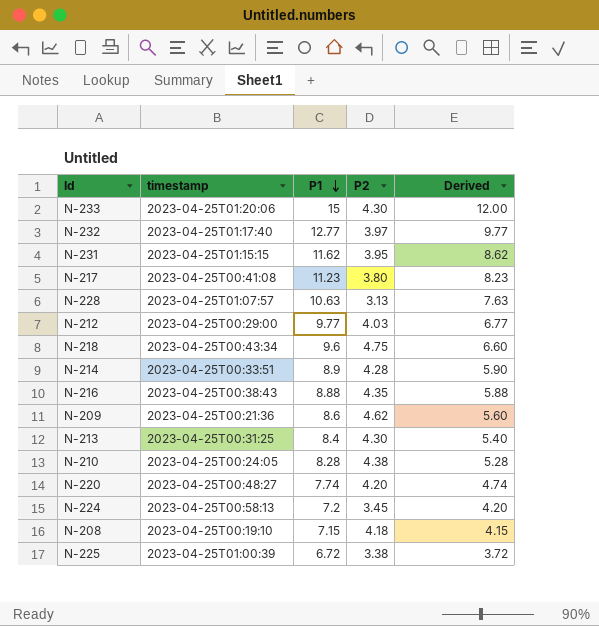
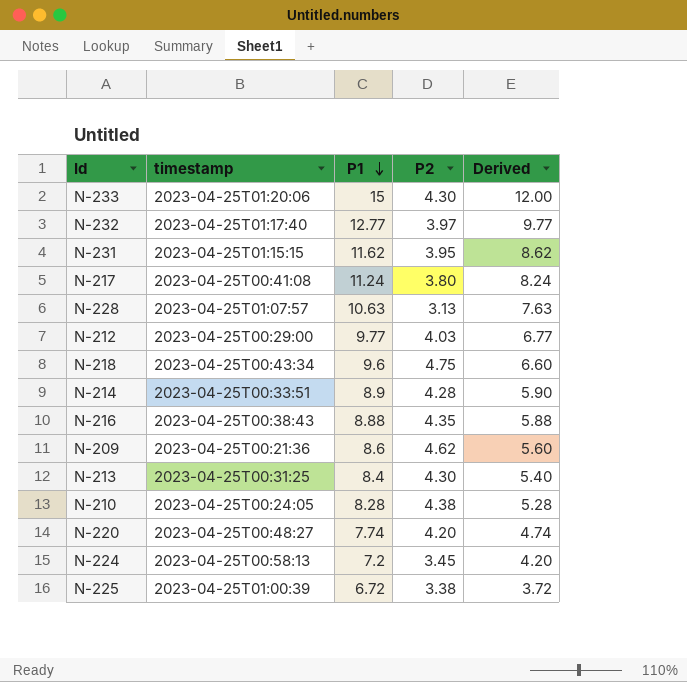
row N-208: 2023-04-25T00:19:10 | 7.15 | 4.18 | 4.15 -> none
N-217 | P1: 11.23 -> 11.24
N-217 | Derived: 8.23 -> 8.24

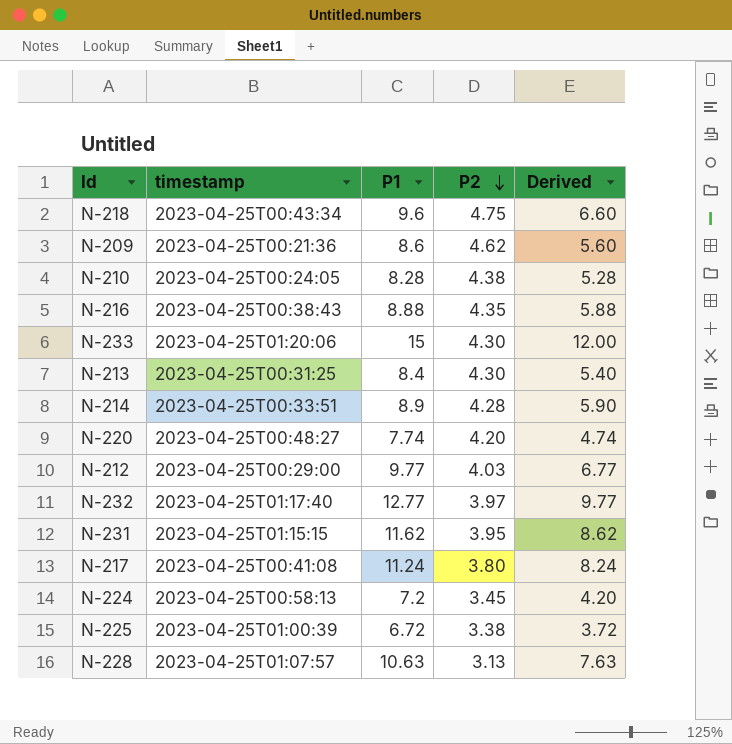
row order: P1 descending -> P2 descending

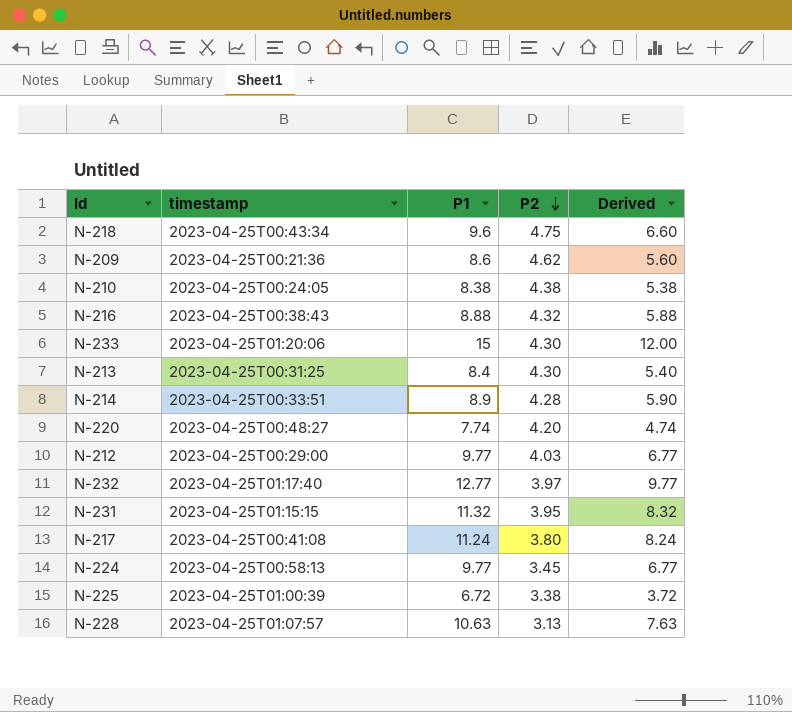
N-210 | P1: 8.28 -> 8.38
N-210 | Derived: 5.28 -> 5.38
N-216 | P2: 4.35 -> 4.32
N-231 | P1: 11.62 -> 11.32
N-231 | Derived: 8.62 -> 8.32
N-224 | P1: 7.2 -> 9.77
N-224 | Derived: 4.20 -> 6.77

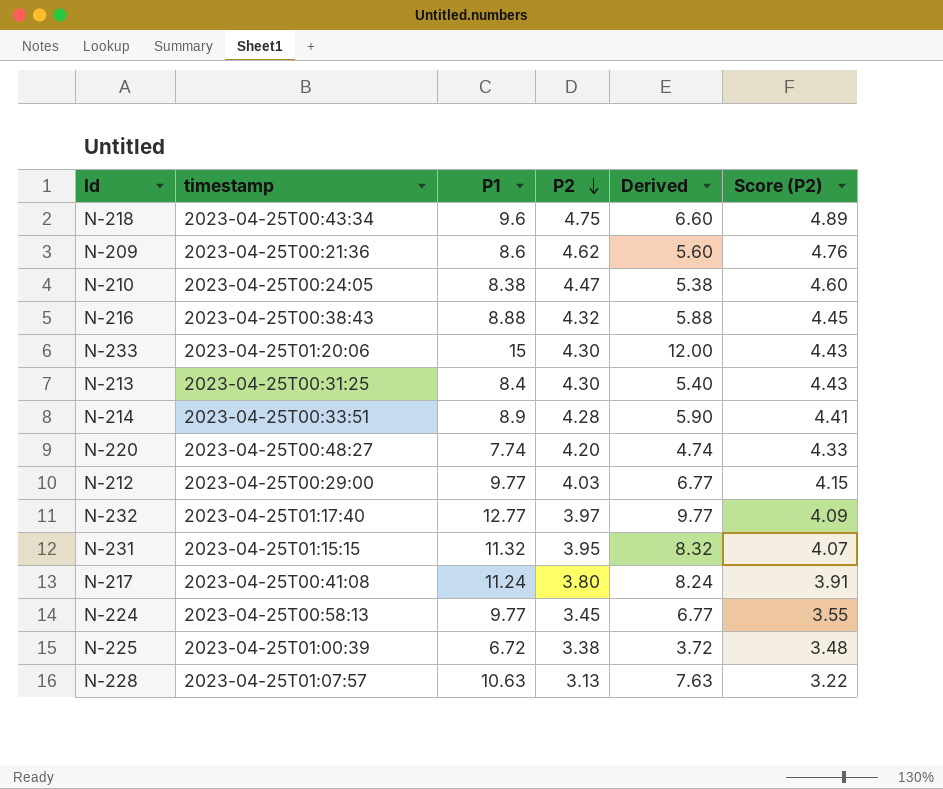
column Score (P2) | formula: none -> [P2] * 1.03
N-210 | P2: 4.38 -> 4.47

